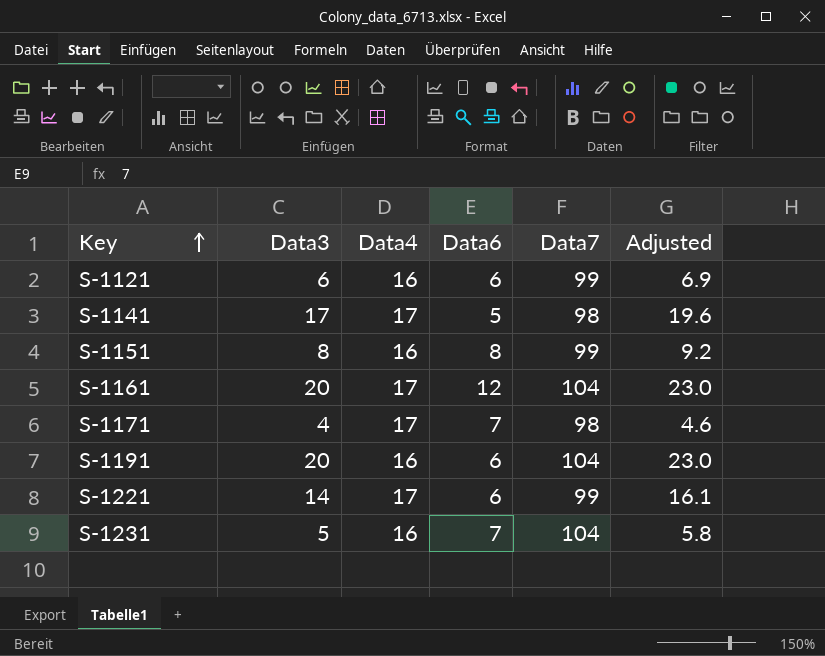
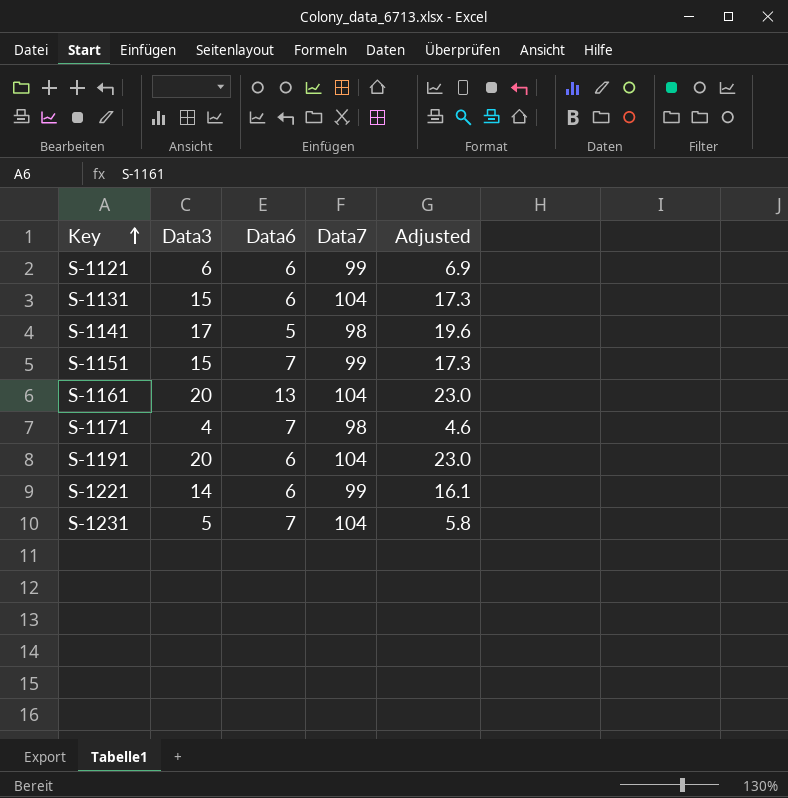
column Data4 | position: 3 -> none
row S-1131: none -> 15 | 6 | 104 | 17.3
S-1151 | Data3: 8 -> 15
S-1151 | Data6: 8 -> 7
S-1151 | Adjusted: 9.2 -> 17.3
S-1161 | Data6: 12 -> 13

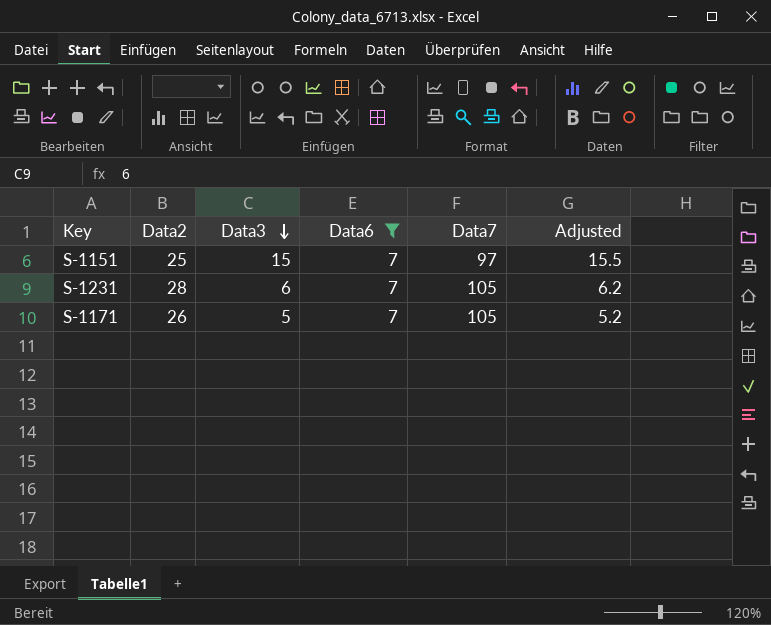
filter: none -> Data6 = 7
row order: Key ascending -> Data3 descending
column Data2 | position: none -> 2
column Adjusted | formula: [Data3] * 1.15 -> [Data3] * 1.03
S-1151 | Data7: 99 -> 97
S-1231 | Data3: 5 -> 6
S-1231 | Data7: 104 -> 105
S-1171 | Data3: 4 -> 5
S-1171 | Data7: 98 -> 105

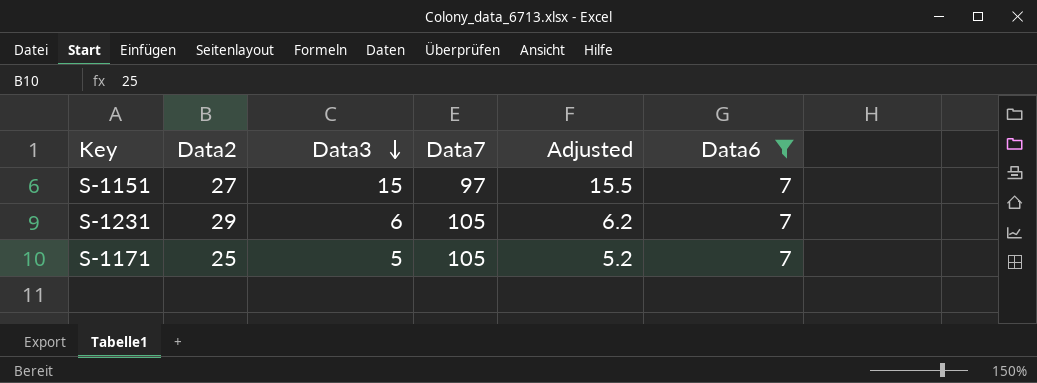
column Data6 | position: 4 -> 6
S-1151 | Data2: 25 -> 27
S-1231 | Data2: 28 -> 29
S-1171 | Data2: 26 -> 25

